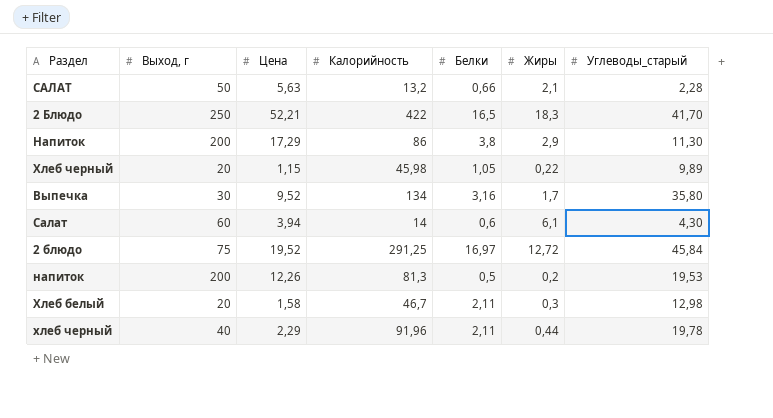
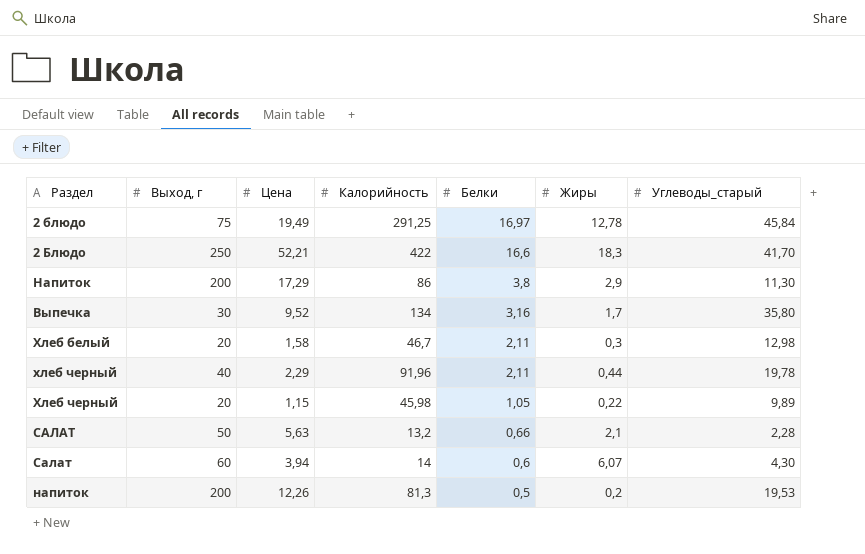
row order: none -> Белки descending
2 блюдо | Цена: 19,52 -> 19,49
2 блюдо | Жиры: 12,72 -> 12,78
2 Блюдо | Белки: 16,5 -> 16,6
Салат | Жиры: 6,1 -> 6,07

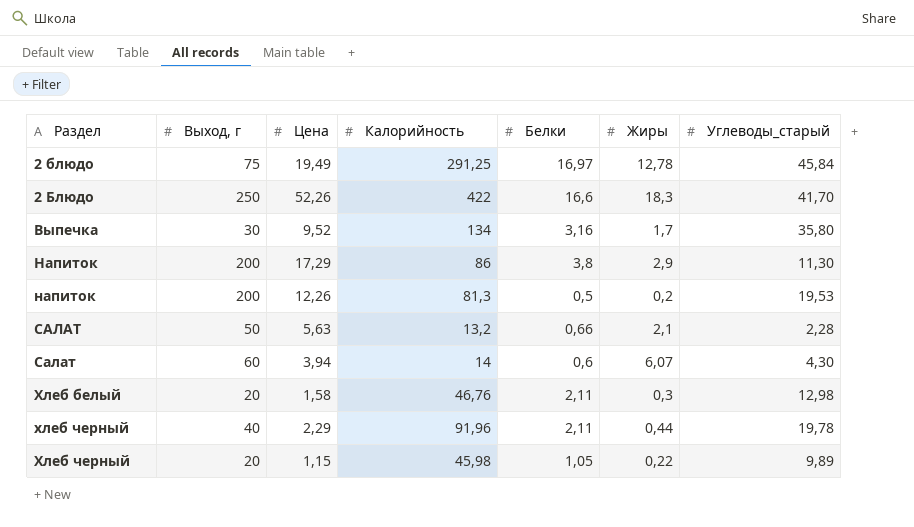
row order: Белки descending -> Раздел ascending
2 Блюдо | Цена: 52,21 -> 52,26
Хлеб белый | Калорийность: 46,7 -> 46,76

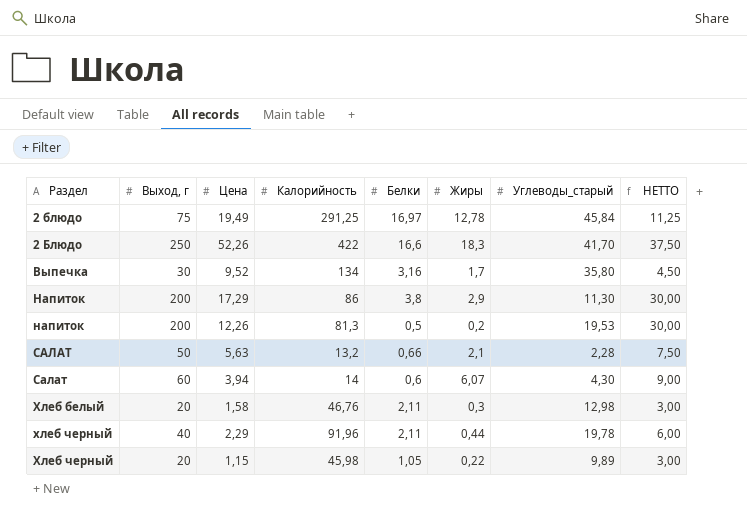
column НЕТТО | formula: none -> [Выход, г] * 0,15

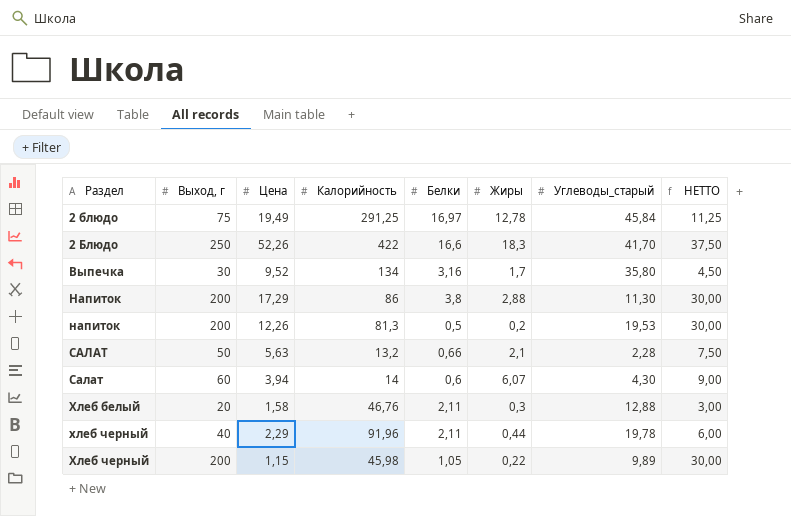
Напиток | Жиры: 2,9 -> 2,88
Хлеб белый | Углеводы_старый: 12,98 -> 12,88
Хлеб черный | Выход, г: 20 -> 200
Хлеб черный | НЕТТО: 3,00 -> 30,00

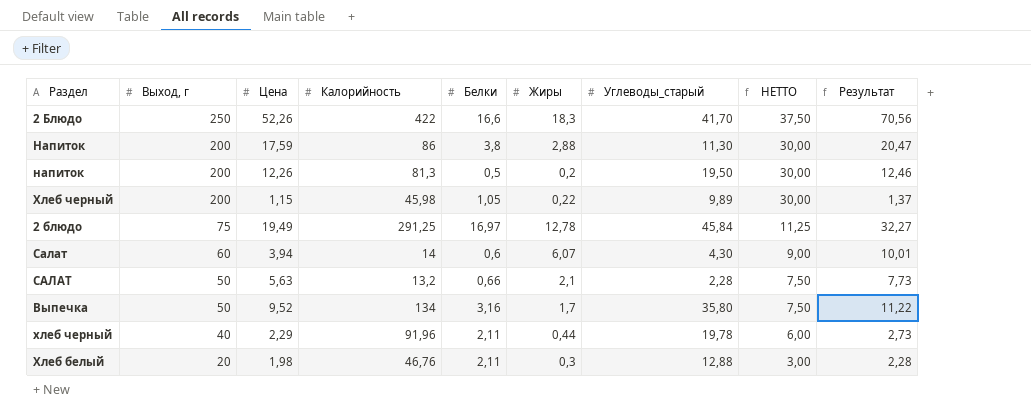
row order: Раздел ascending -> Выход, г descending
column Результат | formula: none -> [Цена] + [Жиры]
Напиток | Цена: 17,29 -> 17,59
напиток | Углеводы_старый: 19,53 -> 19,50
Выпечка | Выход, г: 30 -> 50
Выпечка | НЕТТО: 4,50 -> 7,50
Хлеб белый | Цена: 1,58 -> 1,98

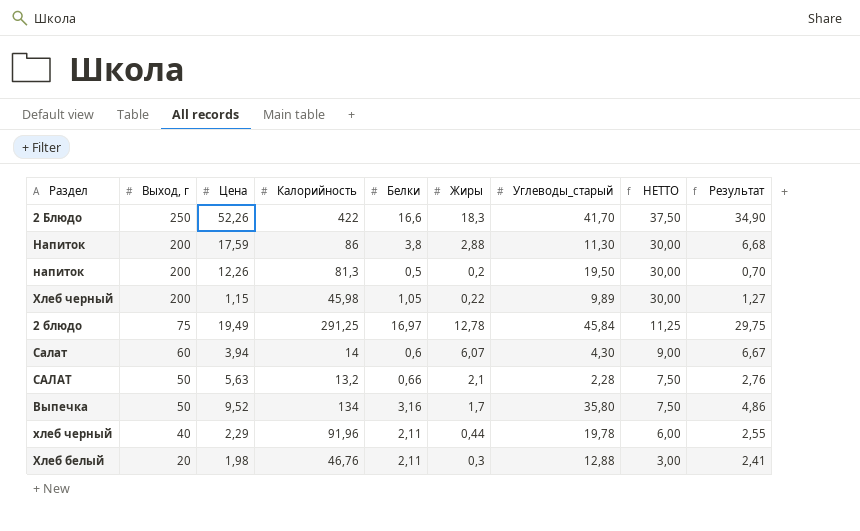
column Результат | formula: [Цена] + [Жиры] -> [Белки] + [Жиры]

